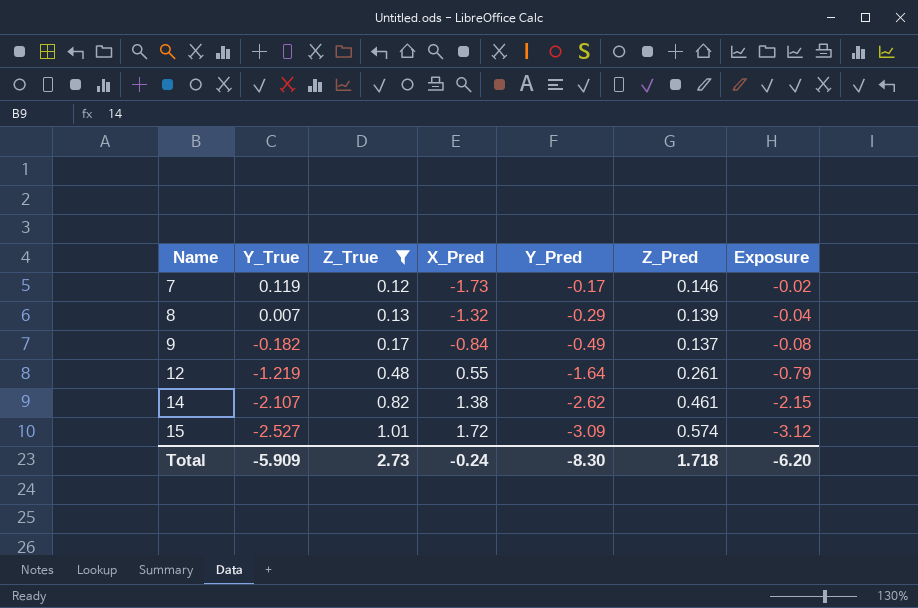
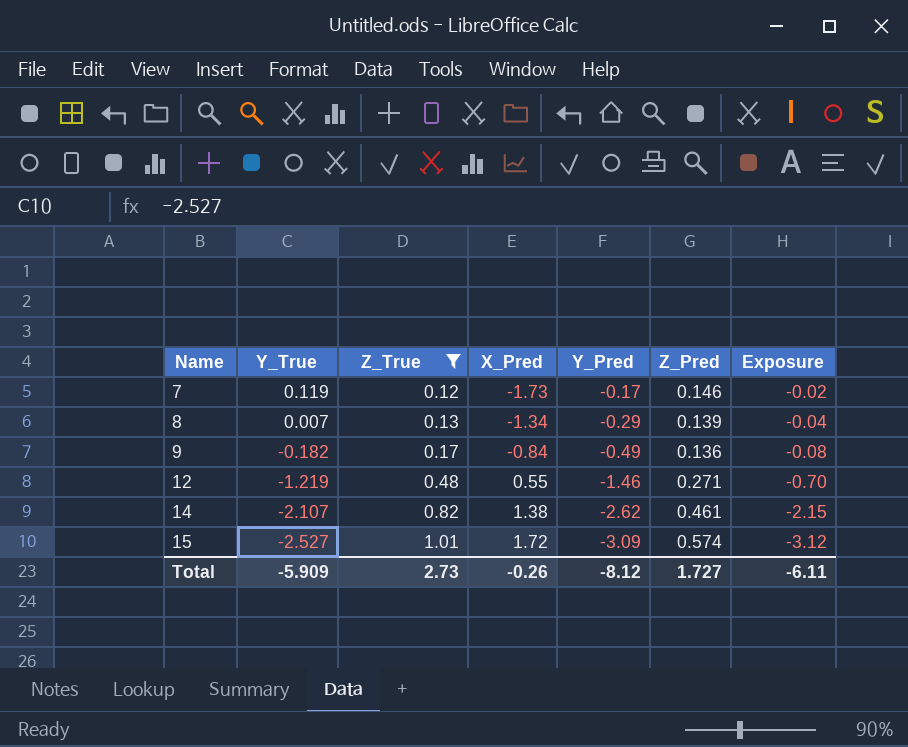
8 | X_Pred: -1.32 -> -1.34
9 | Z_Pred: 0.137 -> 0.136
12 | Y_Pred: -1.64 -> -1.46
12 | Z_Pred: 0.261 -> 0.271
12 | Exposure: -0.79 -> -0.70
Total | X_Pred: -0.24 -> -0.26
Total | Y_Pred: -8.30 -> -8.12
Total | Z_Pred: 1.718 -> 1.727
Total | Exposure: -6.20 -> -6.11

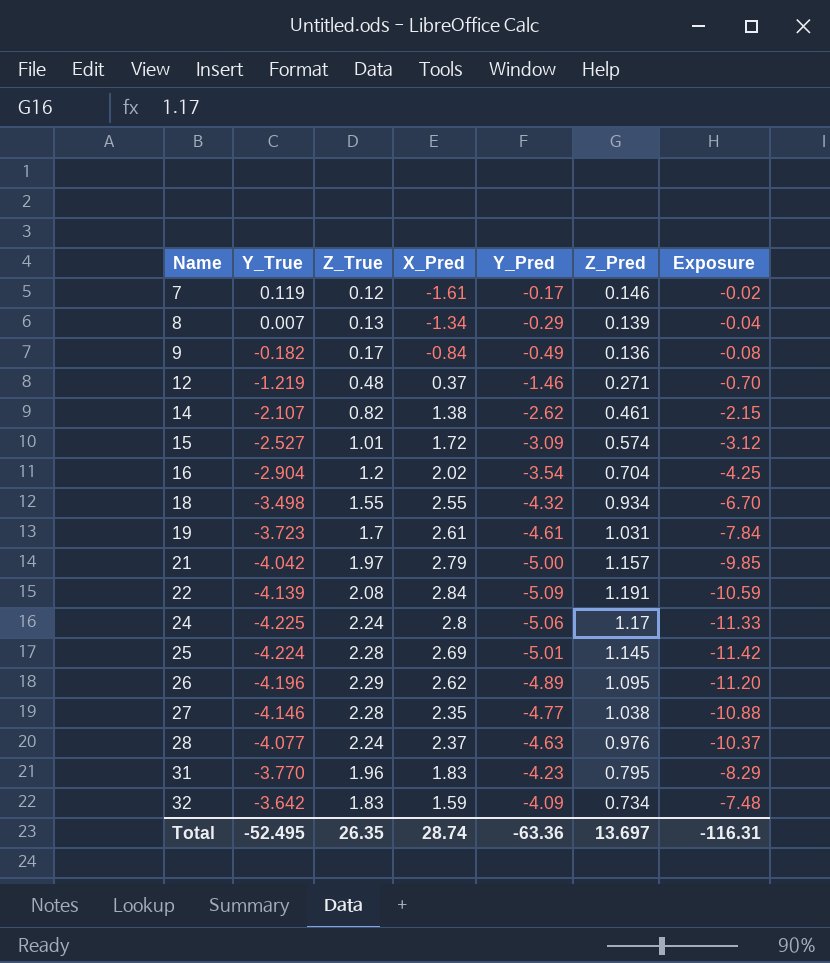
filter: Z_True <= 1.01 -> none
7 | X_Pred: -1.73 -> -1.61
12 | X_Pred: 0.55 -> 0.37
Total | Y_True: -5.909 -> -52.495
Total | Z_True: 2.73 -> 26.35
Total | X_Pred: -0.26 -> 28.74
Total | Y_Pred: -8.12 -> -63.36
Total | Z_Pred: 1.727 -> 13.697
Total | Exposure: -6.11 -> -116.31

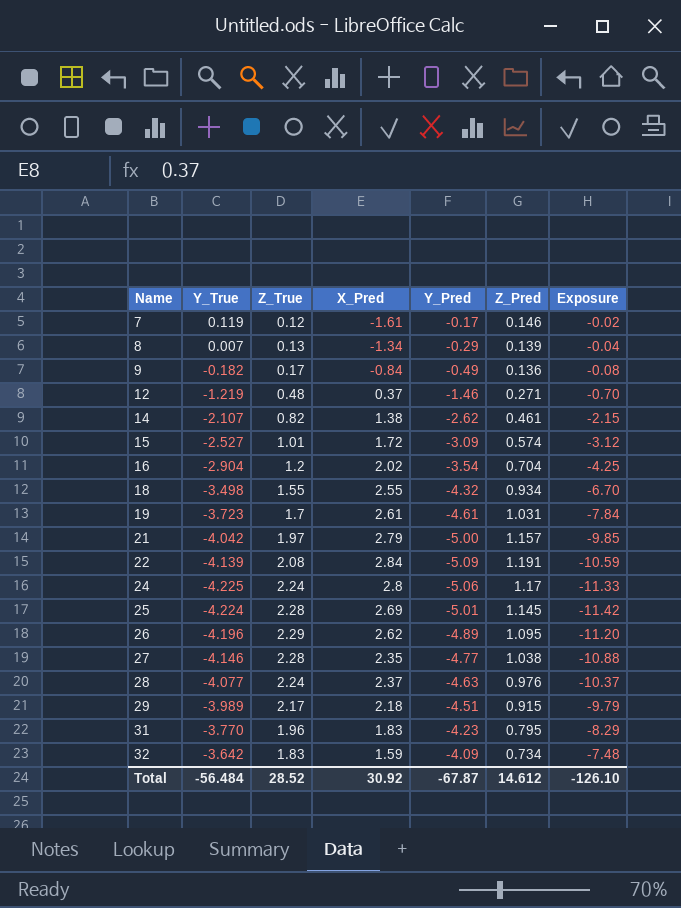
row 29: none -> -3.989 | 2.17 | 2.18 | -4.51 | 0.915 | -9.79
Total | Y_True: -52.495 -> -56.484
Total | Z_True: 26.35 -> 28.52
Total | X_Pred: 28.74 -> 30.92
Total | Y_Pred: -63.36 -> -67.87
Total | Z_Pred: 13.697 -> 14.612
Total | Exposure: -116.31 -> -126.10

